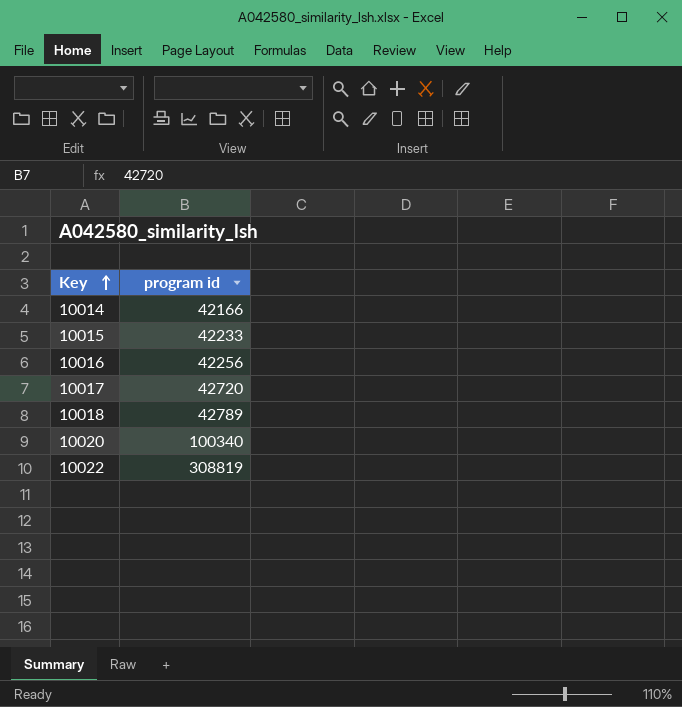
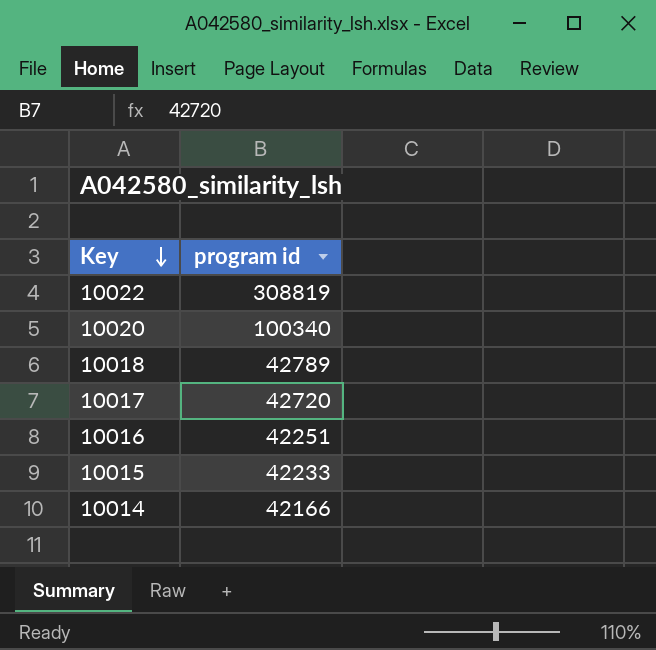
row order: Key ascending -> Key descending
10016 | program id: 42256 -> 42251

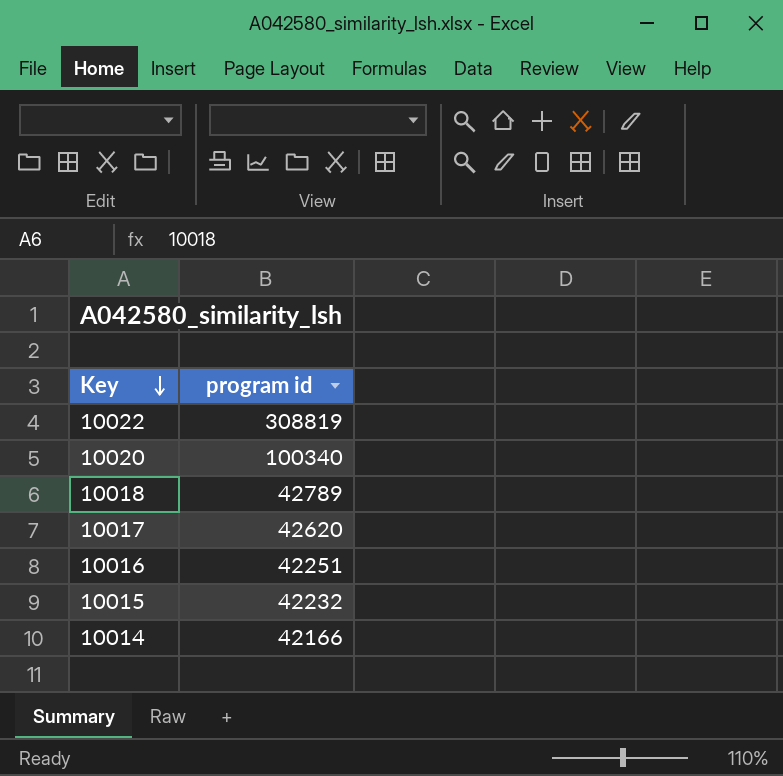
10017 | program id: 42720 -> 42620
10015 | program id: 42233 -> 42232

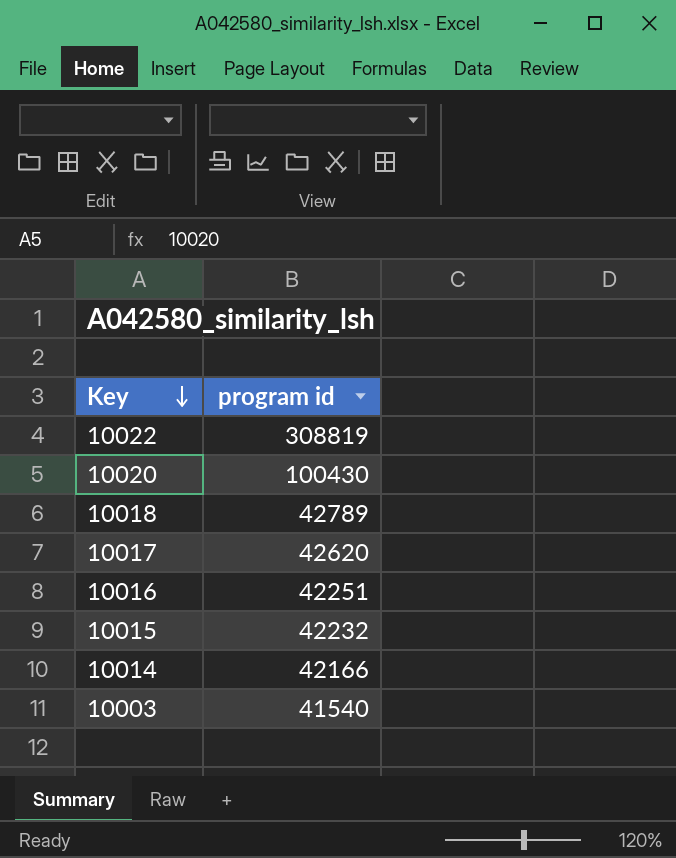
10020 | program id: 100340 -> 100430
row 10003: none -> 41540

